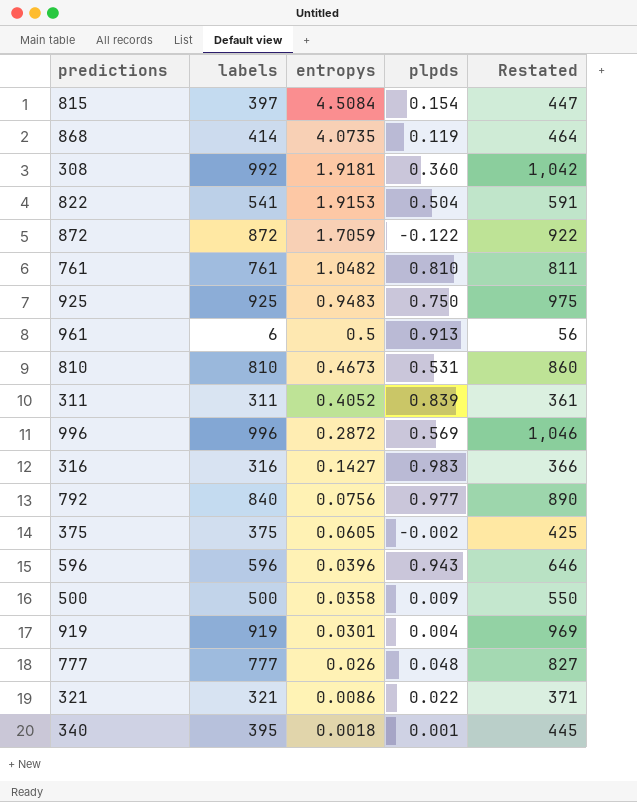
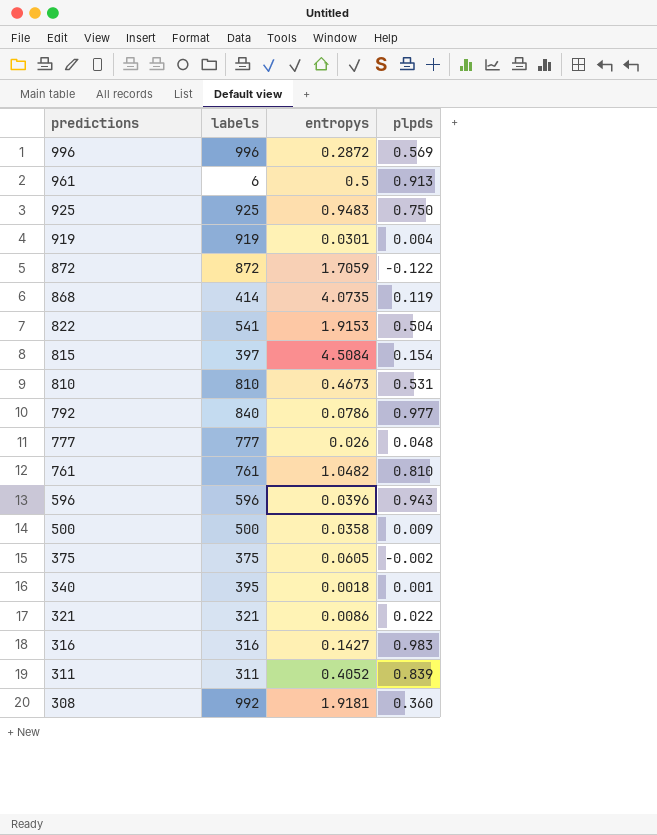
row order: entropys descending -> predictions descending
column Restated | formula: [labels] + 50 -> none
792 | entropys: 0.0756 -> 0.0786

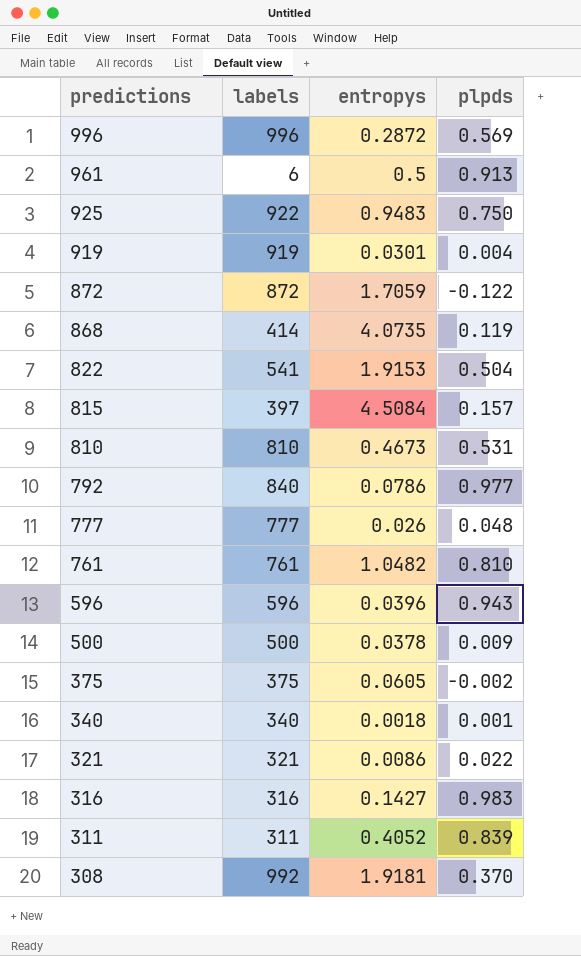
925 | labels: 925 -> 922
815 | plpds: 0.154 -> 0.157
500 | entropys: 0.0358 -> 0.0378
340 | labels: 395 -> 340
308 | plpds: 0.360 -> 0.370

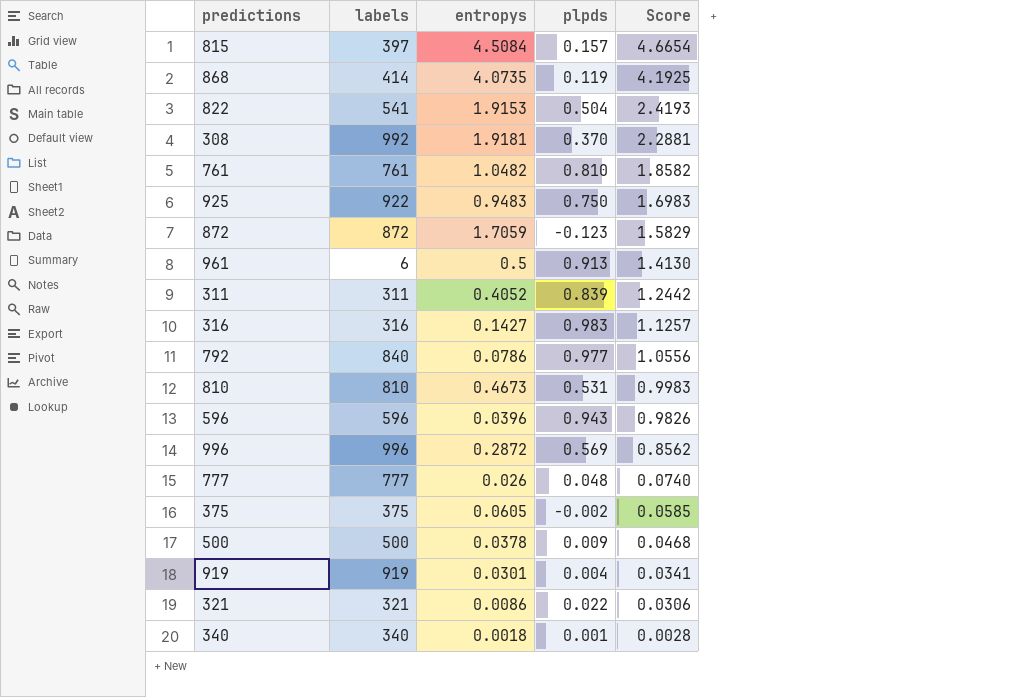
row order: predictions descending -> Score descending
column Score | formula: none -> [entropys] + [plpds]
872 | plpds: -0.122 -> -0.123

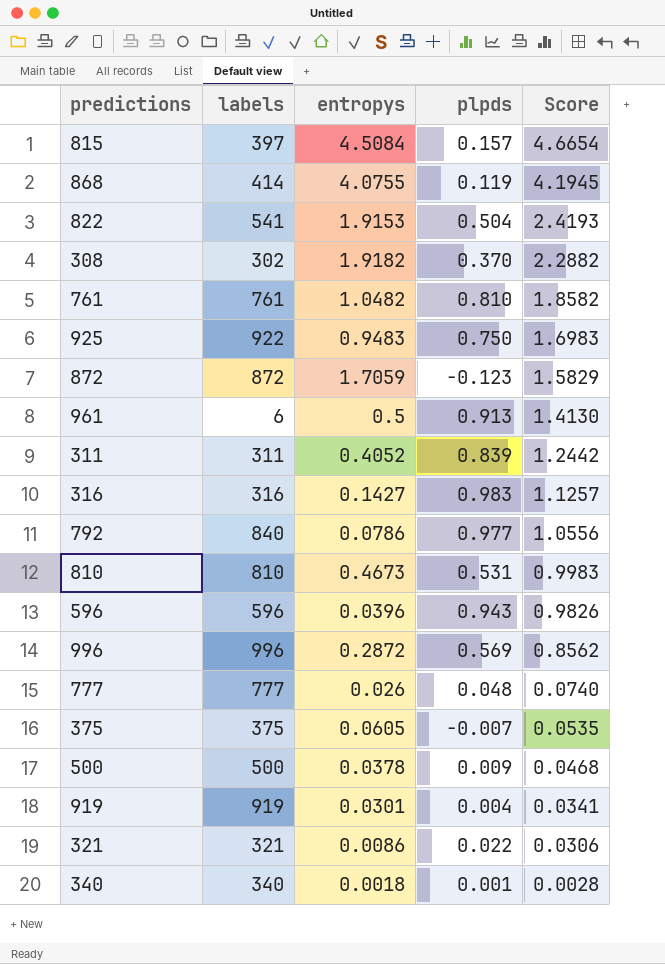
868 | entropys: 4.0735 -> 4.0755
868 | Score: 4.1925 -> 4.1945
308 | labels: 992 -> 302
308 | entropys: 1.9181 -> 1.9182
308 | Score: 2.2881 -> 2.2882
375 | plpds: -0.002 -> -0.007
375 | Score: 0.0585 -> 0.0535

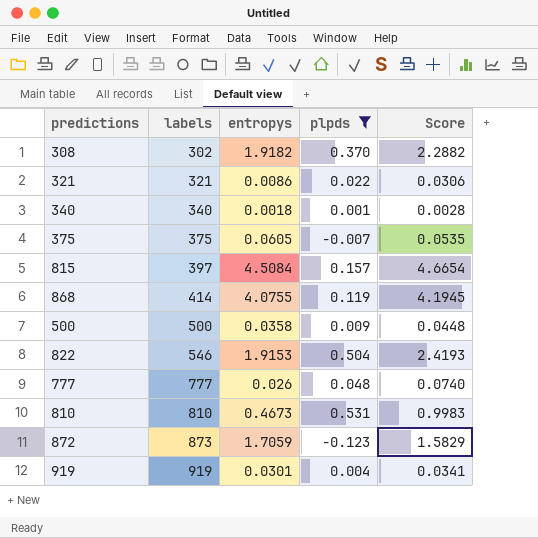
filter: none -> plpds <= 0.531
row order: Score descending -> labels ascending
500 | entropys: 0.0378 -> 0.0358
500 | Score: 0.0468 -> 0.0448
822 | labels: 541 -> 546
872 | labels: 872 -> 873

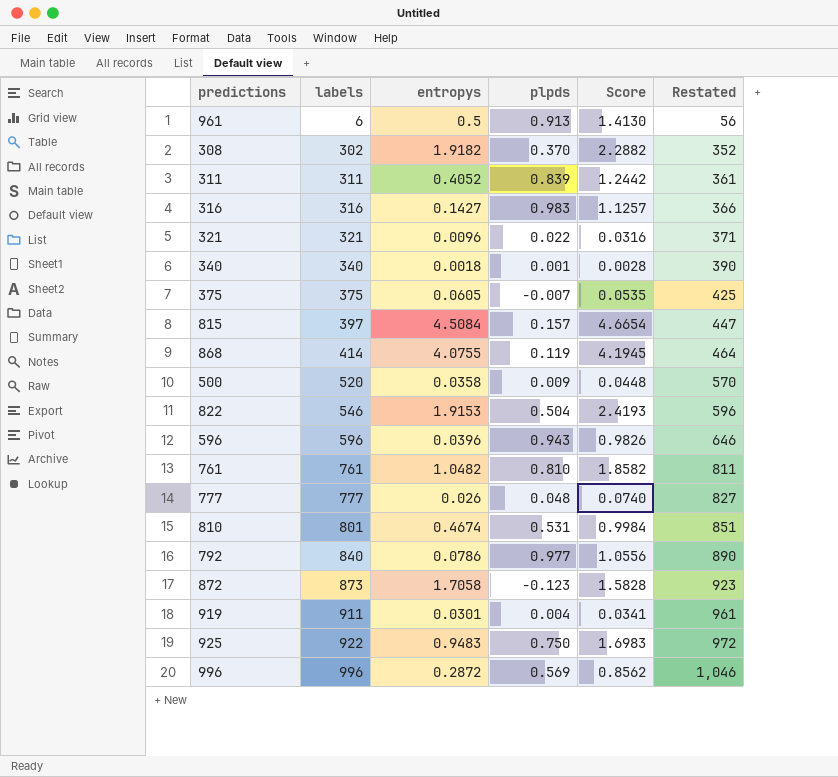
filter: plpds <= 0.531 -> none
column Restated | formula: none -> [labels] + 50
321 | entropys: 0.0086 -> 0.0096
321 | Score: 0.0306 -> 0.0316
500 | labels: 500 -> 520
810 | labels: 810 -> 801
810 | entropys: 0.4673 -> 0.4674
810 | Score: 0.9983 -> 0.9984
872 | entropys: 1.7059 -> 1.7058
872 | Score: 1.5829 -> 1.5828
919 | labels: 919 -> 911

